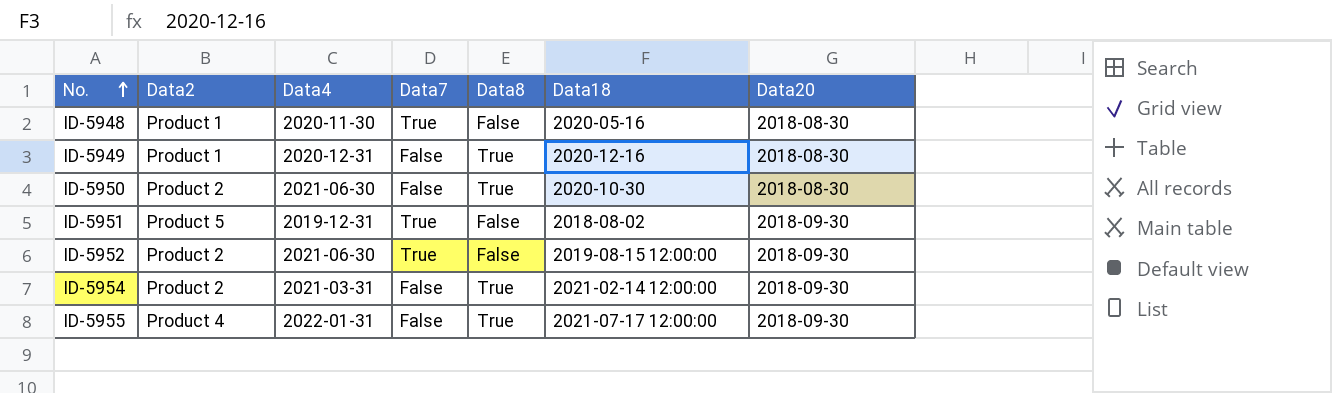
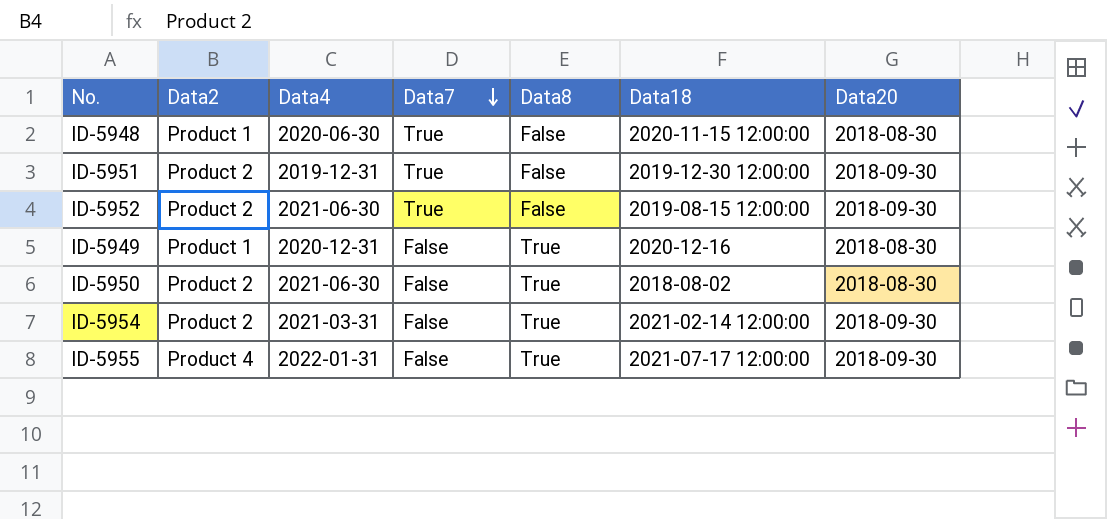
row order: No. ascending -> Data7 descending
ID-5948 | Data4: 2020-11-30 -> 2020-06-30
ID-5948 | Data18: 2020-05-16 -> 2020-11-15 12:00:00
ID-5951 | Data2: Product 5 -> Product 2
ID-5951 | Data18: 2018-08-02 -> 2019-12-30 12:00:00
ID-5950 | Data18: 2020-10-30 -> 2018-08-02

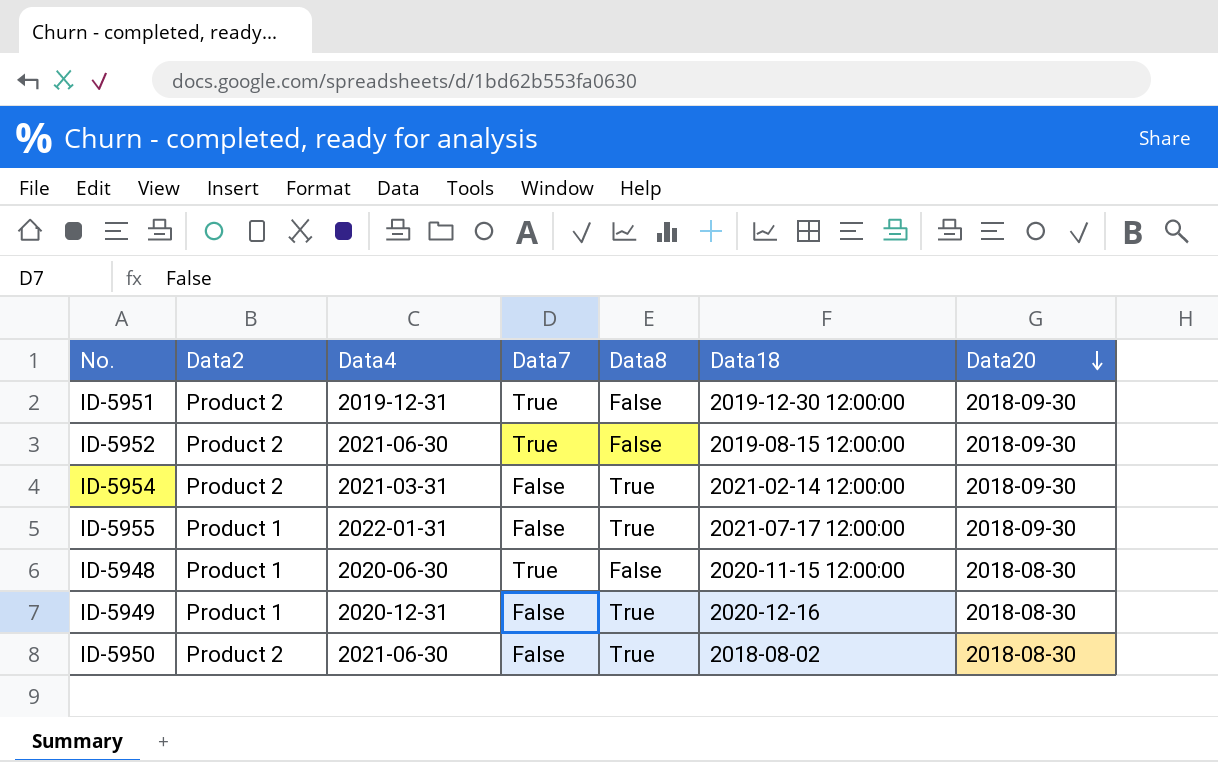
row order: Data7 descending -> Data20 descending
ID-5955 | Data2: Product 4 -> Product 1

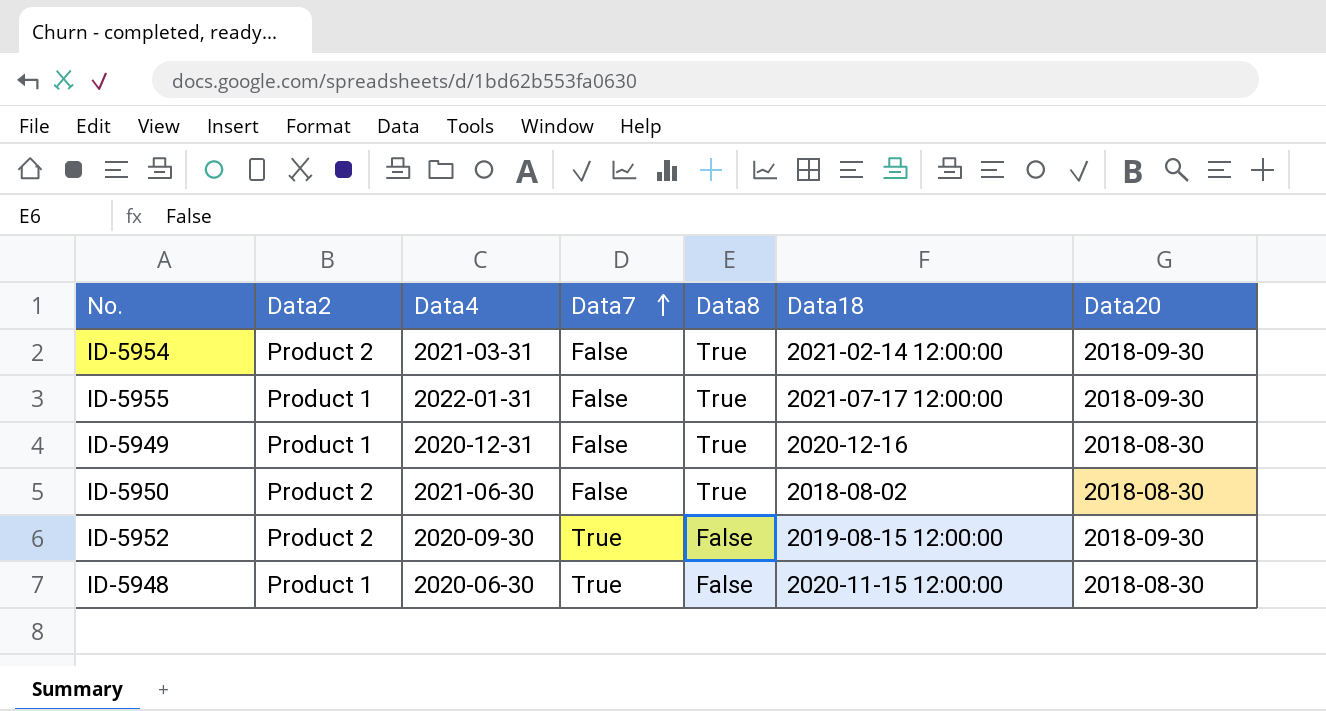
row order: Data20 descending -> Data7 ascending
row ID-5951: Product 2 | 2019-12-31 | True | False | 2019-12-30 12:00:00 | 2018-09-30 -> none
ID-5952 | Data4: 2021-06-30 -> 2020-09-30

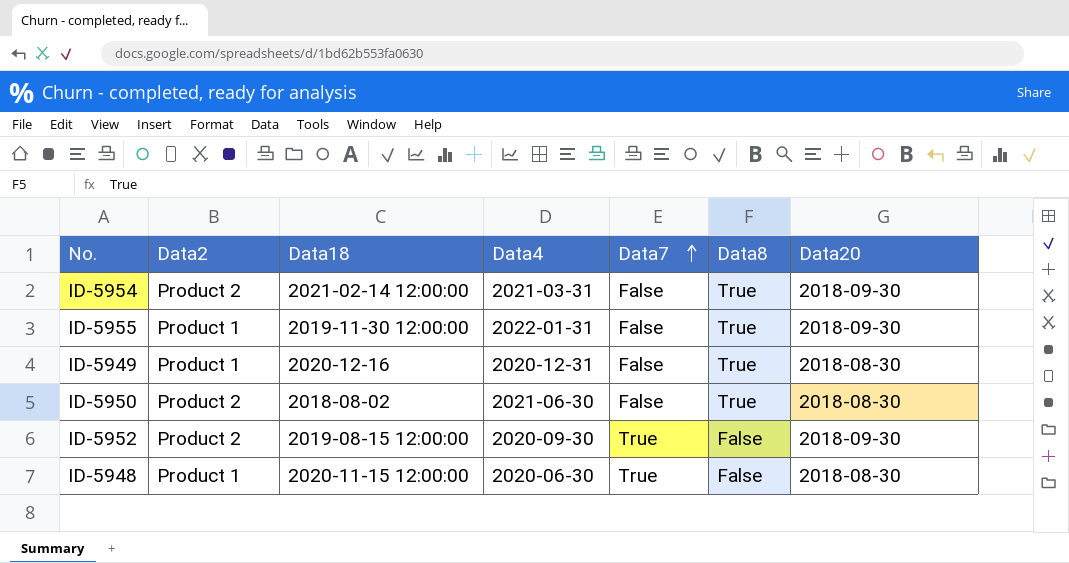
column Data18 | position: 6 -> 3
ID-5955 | Data18: 2021-07-17 12:00:00 -> 2019-11-30 12:00:00

